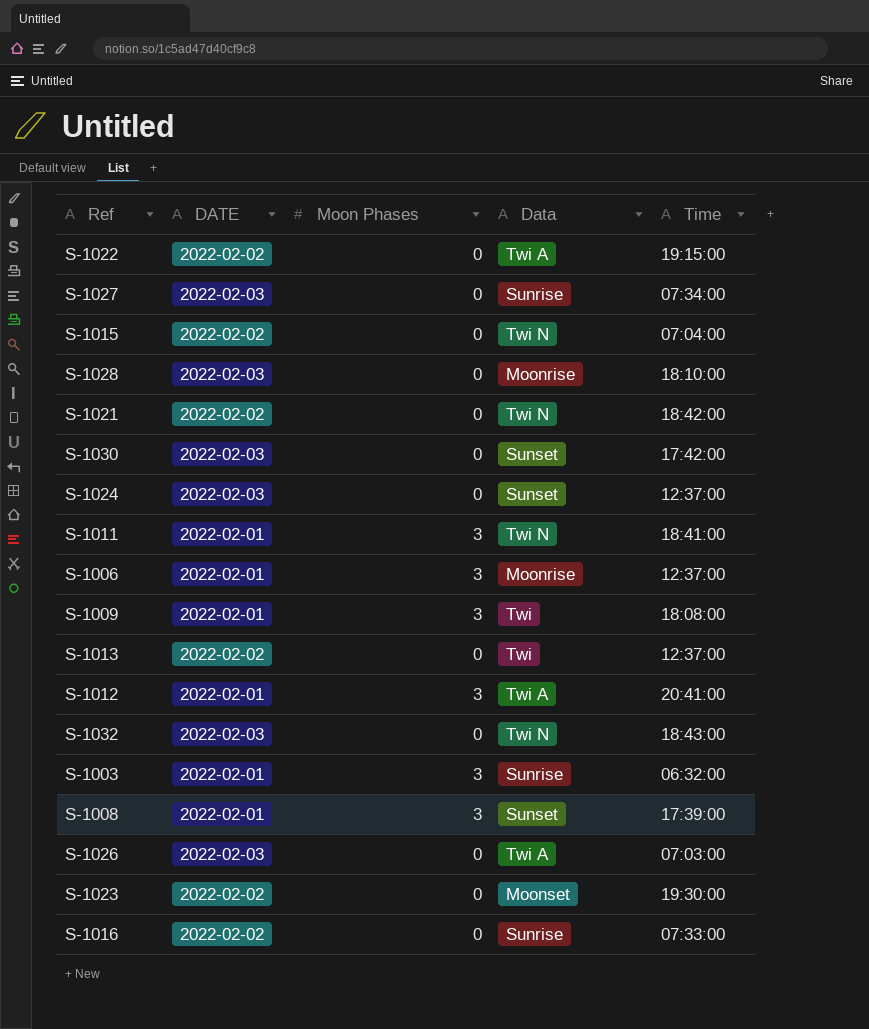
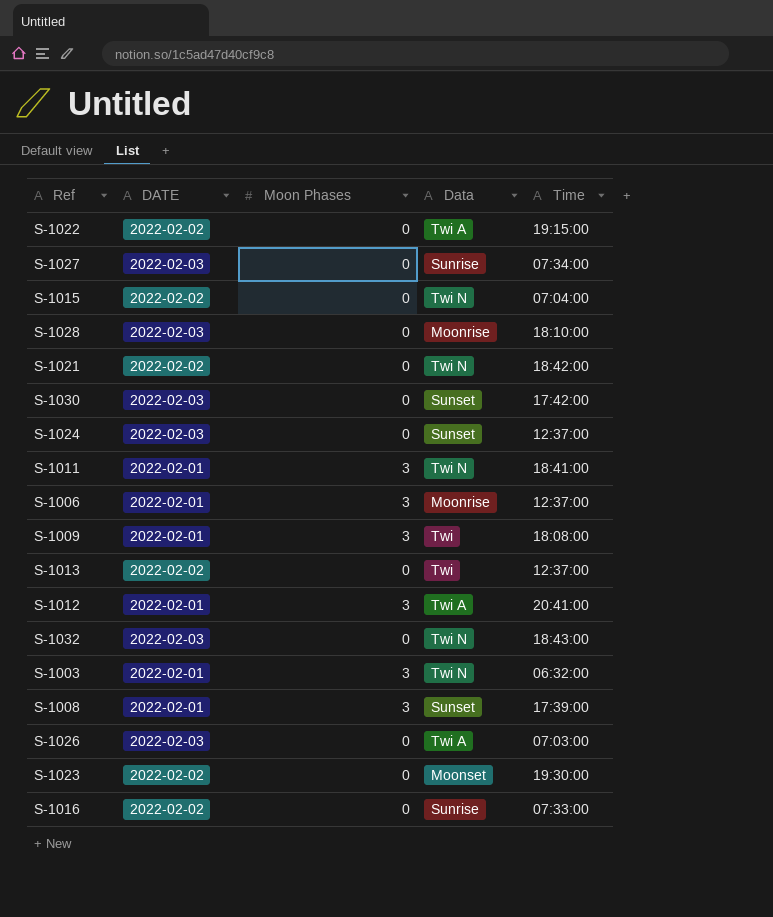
S-1003 | Data: Sunrise -> Twi N

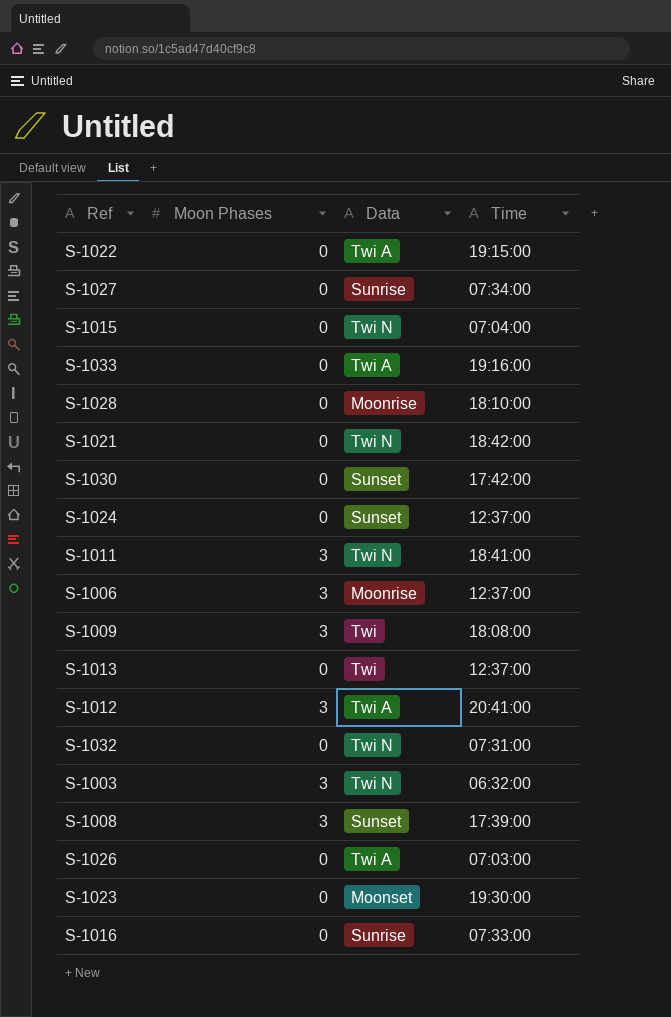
column DATE | position: 2 -> none
row S-1033: none -> 0 | Twi A | 19:16:00
S-1032 | Time: 18:43:00 -> 07:31:00

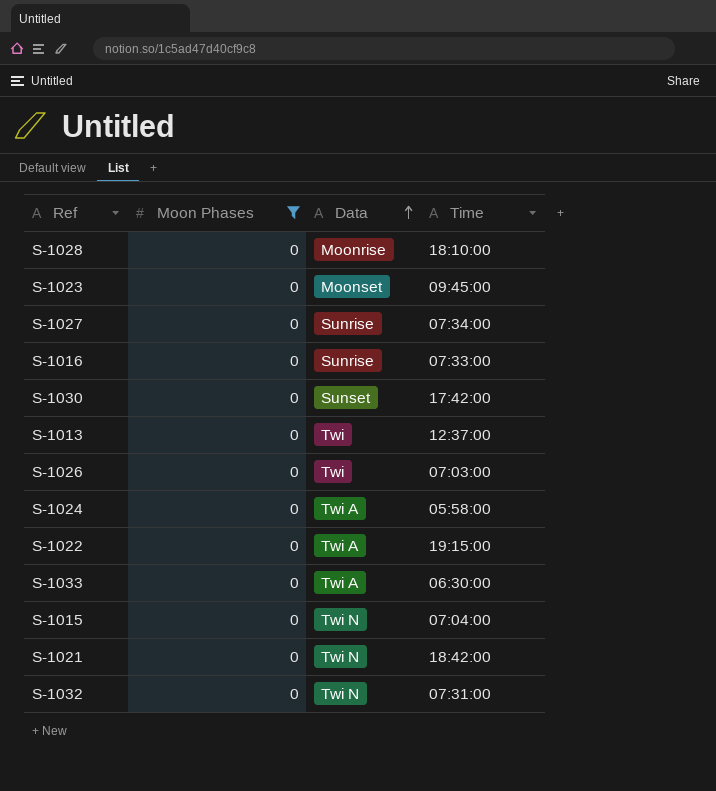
filter: none -> Moon Phases = 0
row order: none -> Data ascending
S-1023 | Time: 19:30:00 -> 09:45:00
S-1026 | Data: Twi A -> Twi
S-1024 | Data: Sunset -> Twi A
S-1024 | Time: 12:37:00 -> 05:58:00
S-1033 | Time: 19:16:00 -> 06:30:00

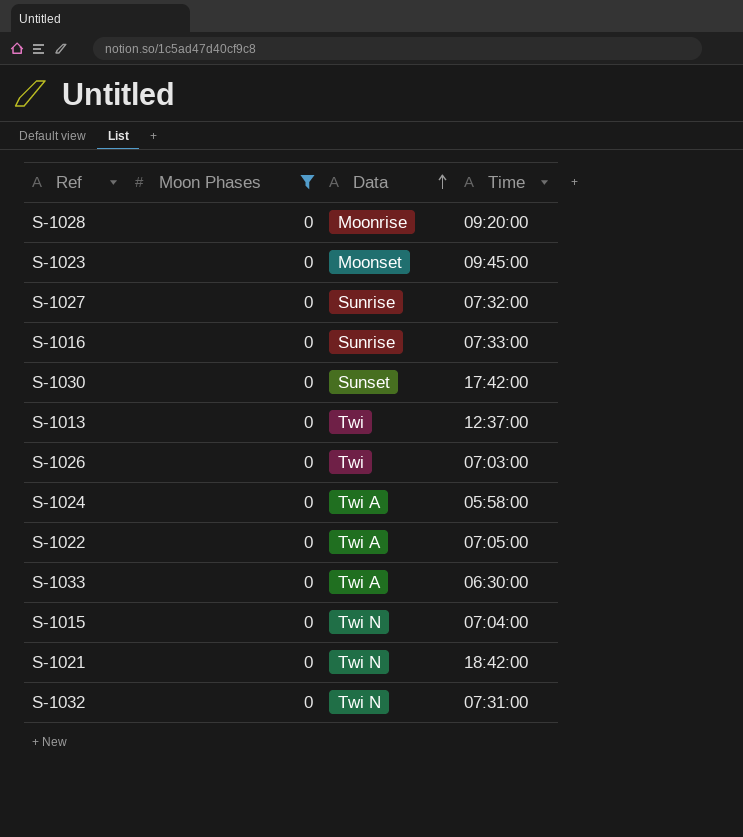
S-1028 | Time: 18:10:00 -> 09:20:00
S-1027 | Time: 07:34:00 -> 07:32:00
S-1022 | Time: 19:15:00 -> 07:05:00

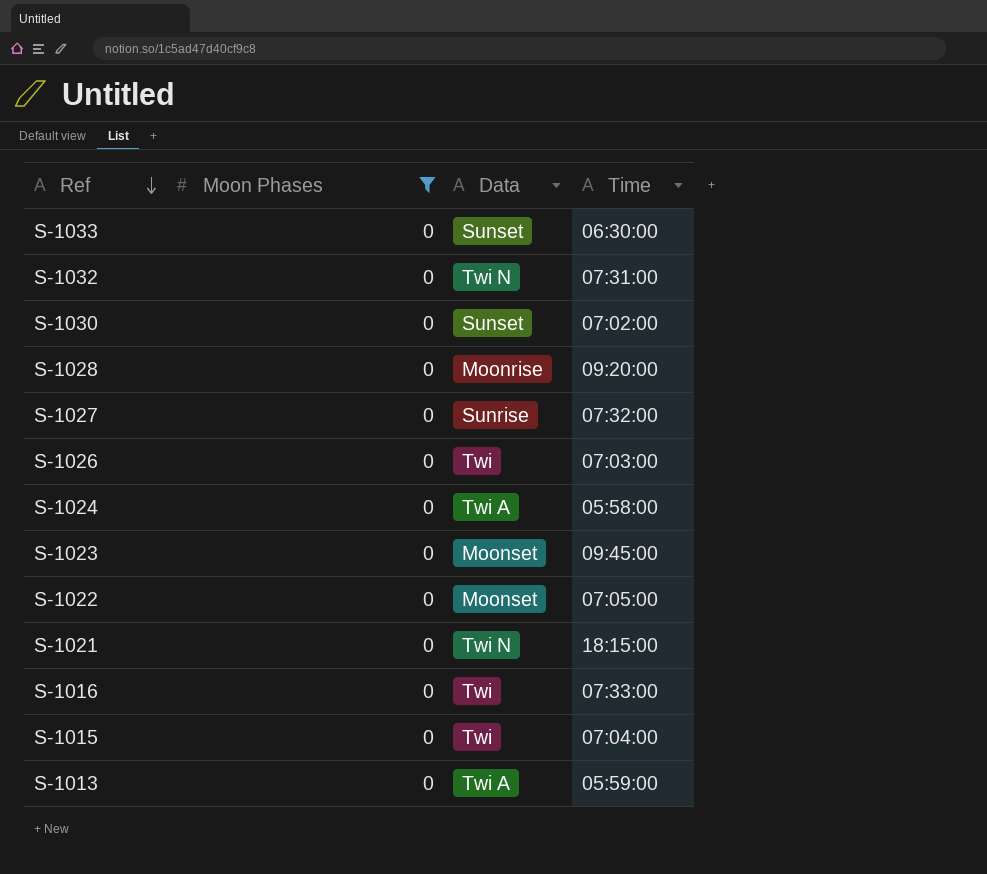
row order: Data ascending -> Ref descending
S-1033 | Data: Twi A -> Sunset
S-1030 | Time: 17:42:00 -> 07:02:00
S-1022 | Data: Twi A -> Moonset
S-1021 | Time: 18:42:00 -> 18:15:00
S-1016 | Data: Sunrise -> Twi
S-1015 | Data: Twi N -> Twi
S-1013 | Data: Twi -> Twi A
S-1013 | Time: 12:37:00 -> 05:59:00

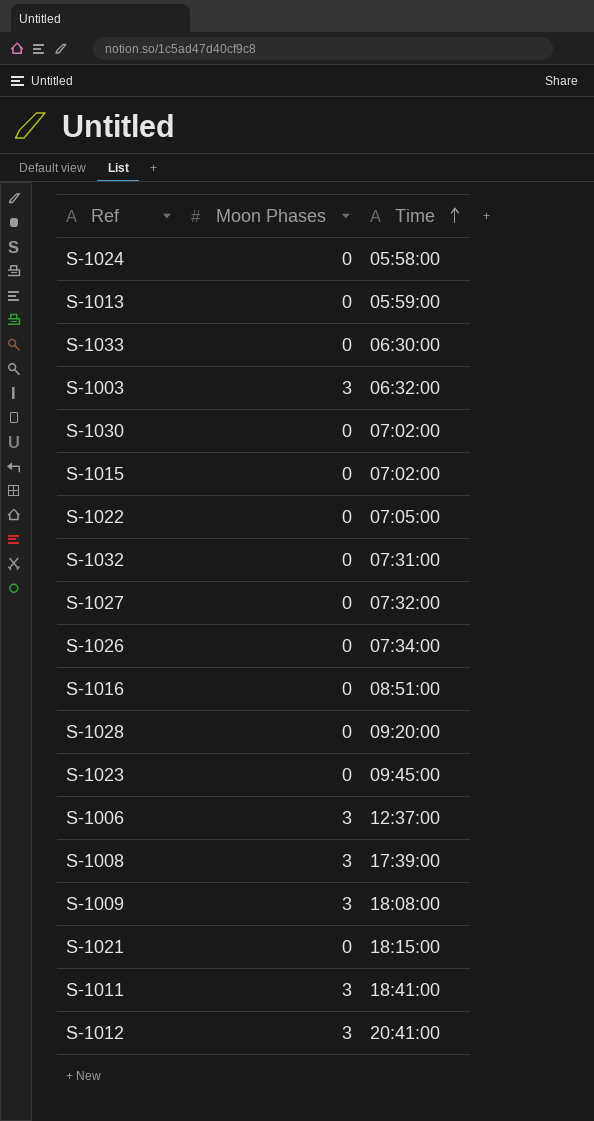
filter: Moon Phases = 0 -> none
row order: Ref descending -> Time ascending
column Data | position: 3 -> none
S-1015 | Time: 07:04:00 -> 07:02:00
S-1026 | Time: 07:03:00 -> 07:34:00
S-1016 | Time: 07:33:00 -> 08:51:00

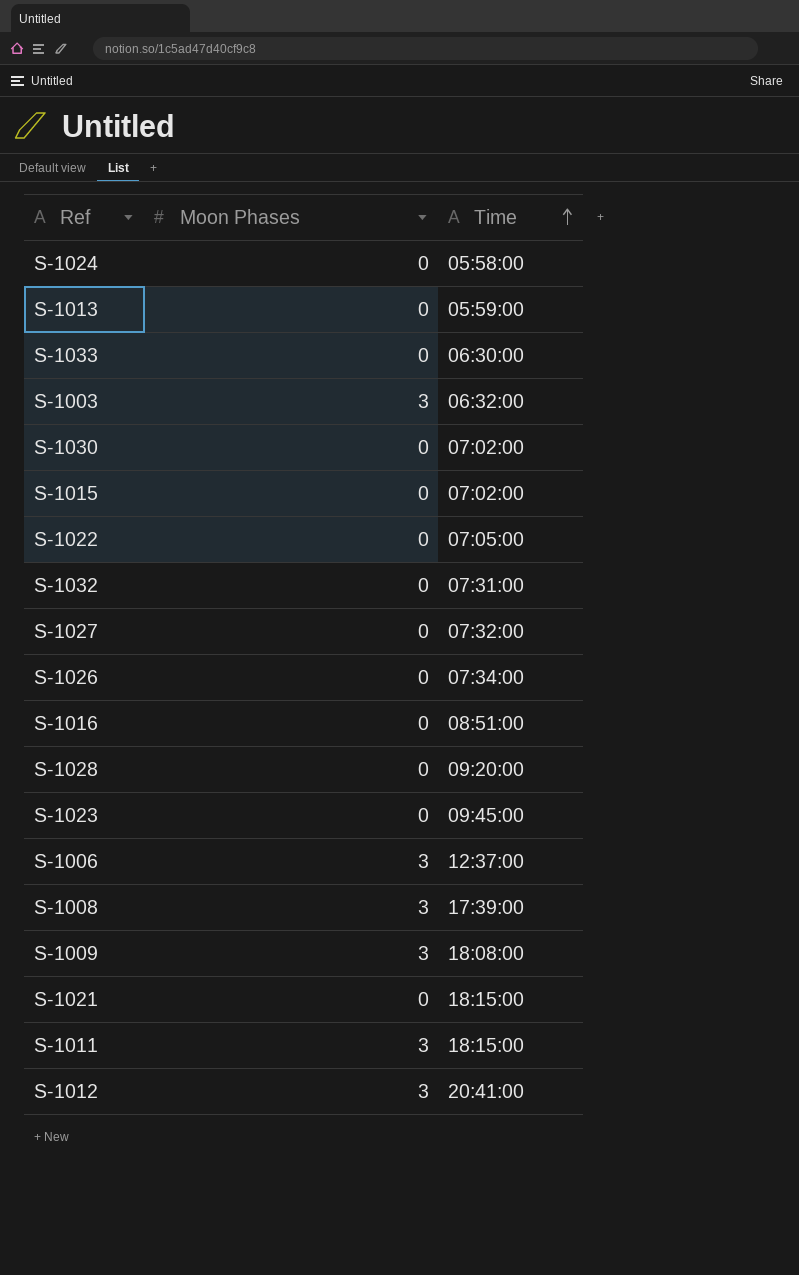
S-1011 | Time: 18:41:00 -> 18:15:00

